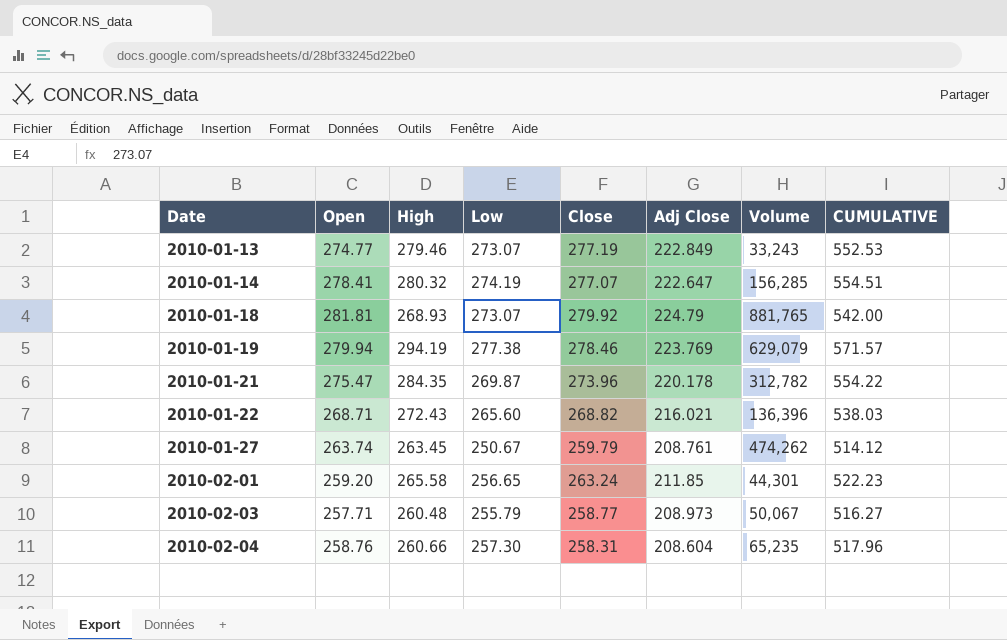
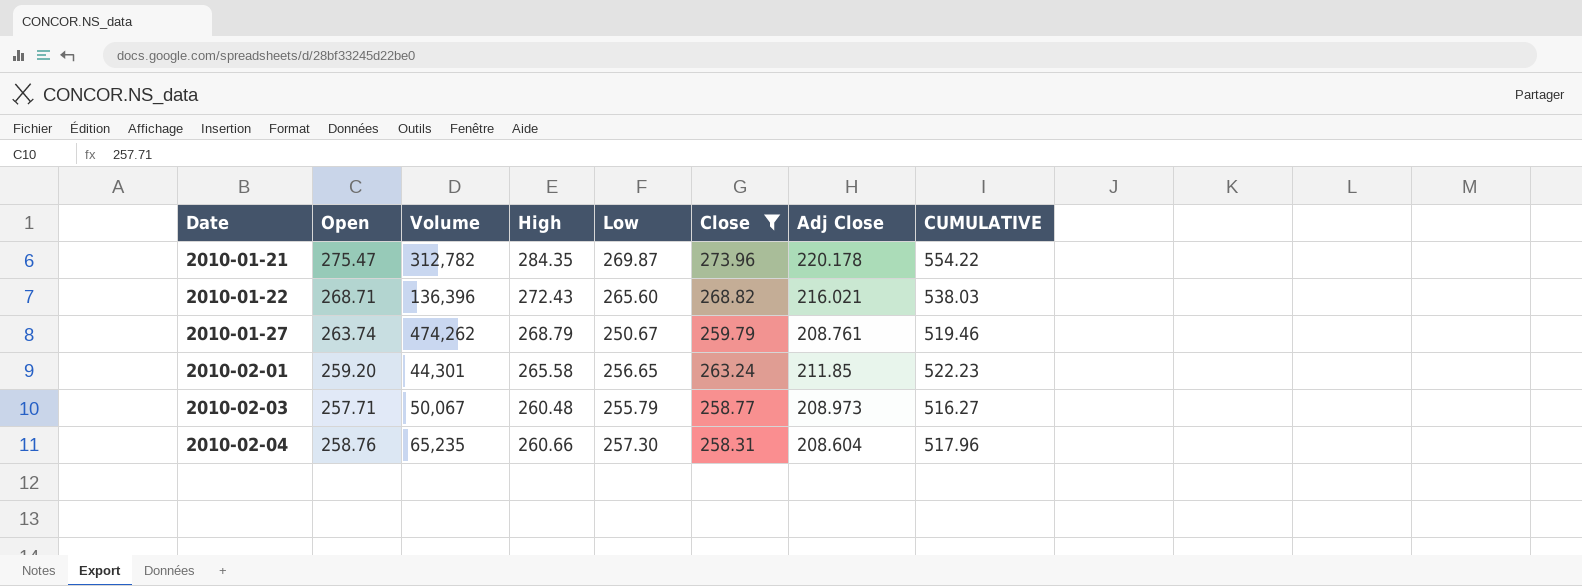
filter: none -> Close <= 273.96
column Volume | position: 7 -> 3
2010-01-27 | High: 263.45 -> 268.79
2010-01-27 | CUMULATIVE: 514.12 -> 519.46

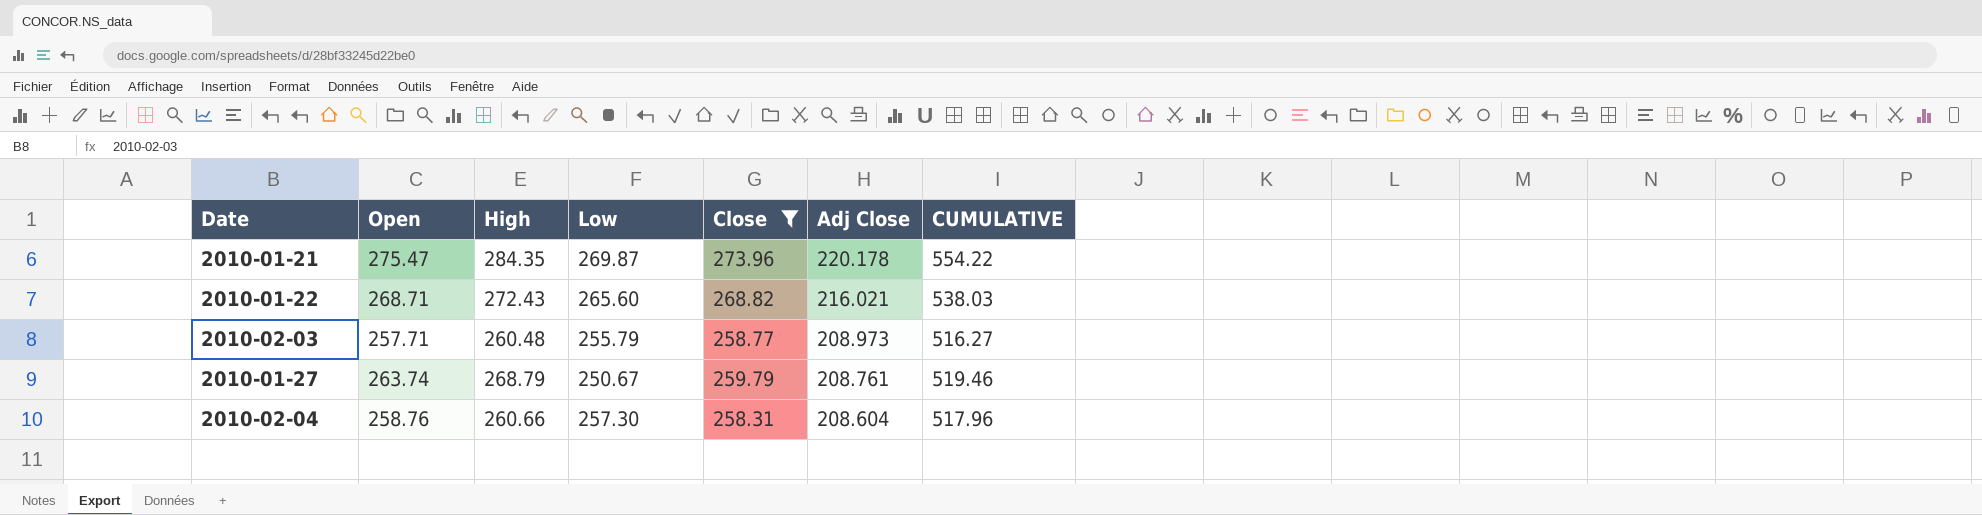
row order: Date ascending -> Adj Close descending
column Volume | position: 3 -> none
row 2010-02-01: 259.20 | 44,301 | 265.58 | 256.65 | 263.24 | 211.85 | 522.23 -> none

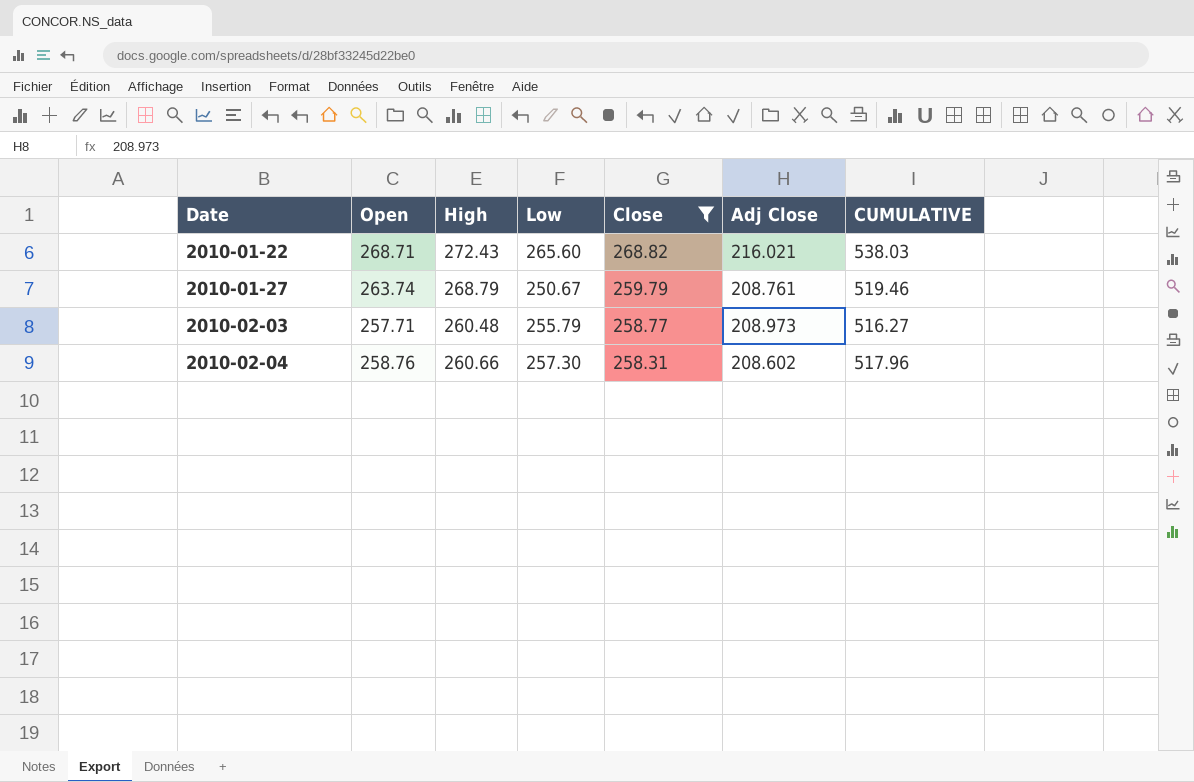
row order: Adj Close descending -> Date ascending
row 2010-01-21: 275.47 | 284.35 | 269.87 | 273.96 | 220.178 | 554.22 -> none
2010-02-04 | Adj Close: 208.604 -> 208.602

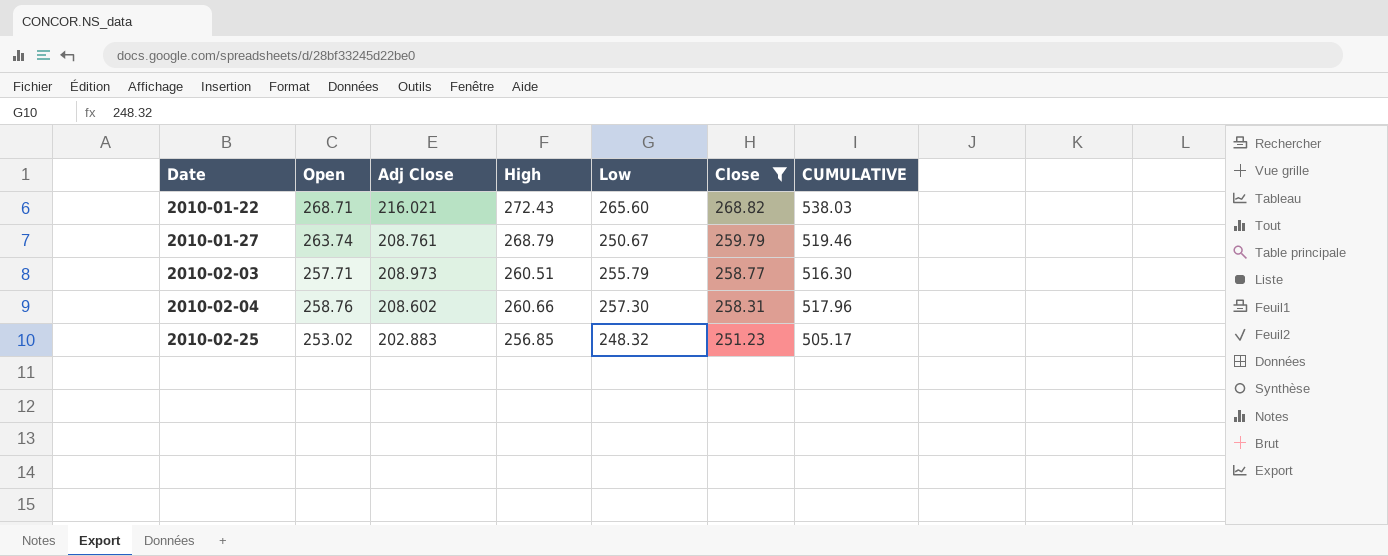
column Adj Close | position: 6 -> 3
2010-02-03 | High: 260.48 -> 260.51
2010-02-03 | CUMULATIVE: 516.27 -> 516.30
row 2010-02-25: none -> 253.02 | 202.883 | 256.85 | 248.32 | 251.23 | 505.17

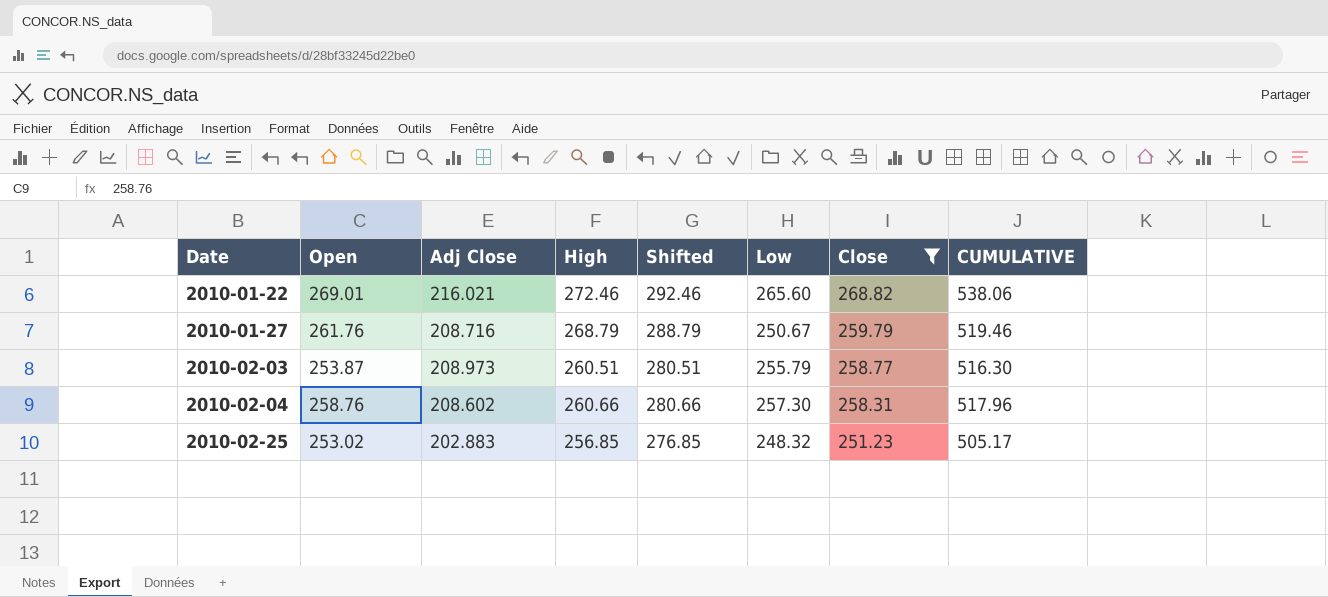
column Shifted | formula: none -> [High] + 20
2010-01-22 | Open: 268.71 -> 269.01
2010-01-22 | High: 272.43 -> 272.46
2010-01-22 | CUMULATIVE: 538.03 -> 538.06
2010-01-27 | Open: 263.74 -> 261.76
2010-01-27 | Adj Close: 208.761 -> 208.716
2010-02-03 | Open: 257.71 -> 253.87

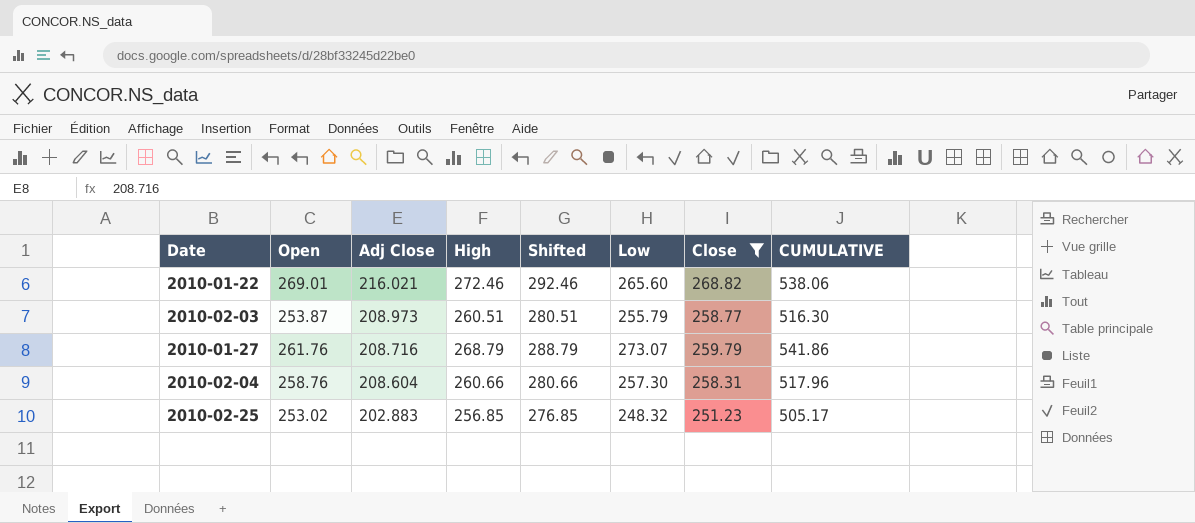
row order: Date ascending -> Adj Close descending
2010-01-27 | Low: 250.67 -> 273.07
2010-01-27 | CUMULATIVE: 519.46 -> 541.86
2010-02-04 | Adj Close: 208.602 -> 208.604

